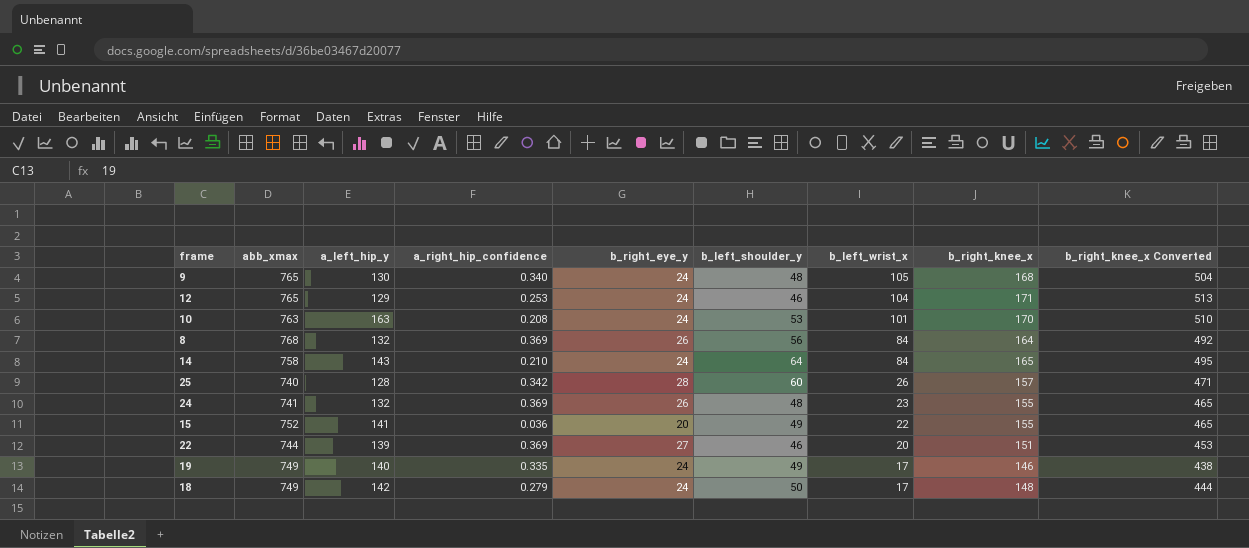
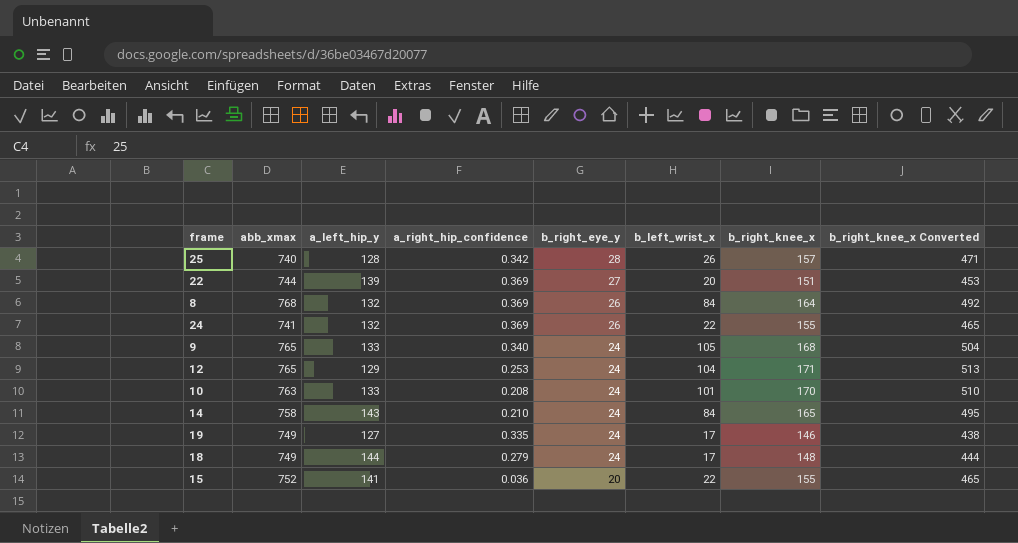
row order: b_left_wrist_x descending -> b_right_eye_y descending
column b_left_shoulder_y | position: 6 -> none
24 | b_left_wrist_x: 23 -> 22
9 | a_left_hip_y: 130 -> 133
10 | a_left_hip_y: 163 -> 133
19 | a_left_hip_y: 140 -> 127
18 | a_left_hip_y: 142 -> 144

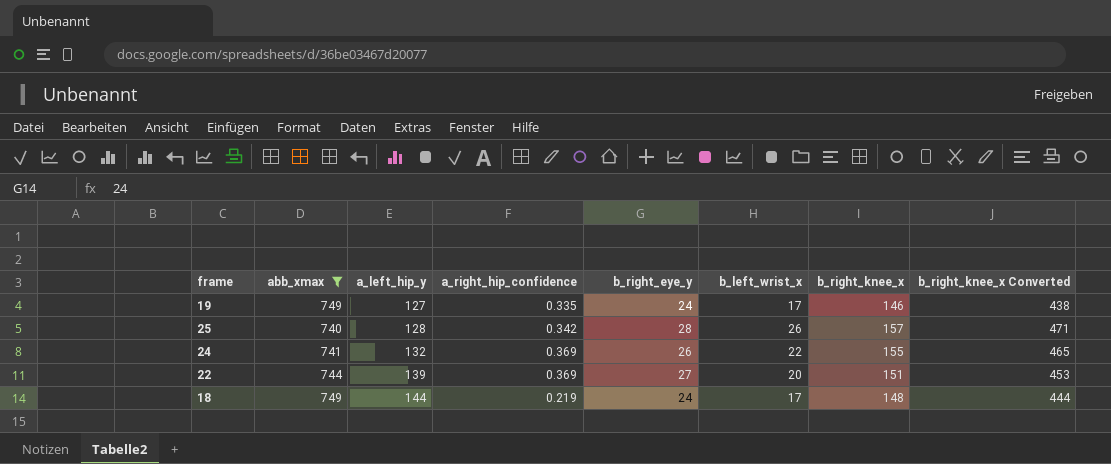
filter: none -> abb_xmax <= 749
row order: b_right_eye_y descending -> a_left_hip_y ascending
18 | a_right_hip_confidence: 0.279 -> 0.219

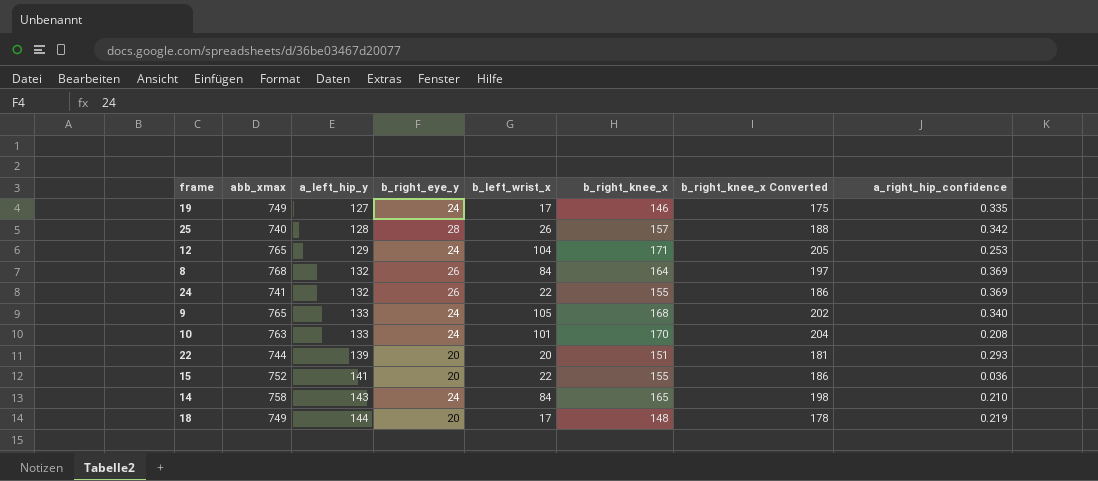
filter: abb_xmax <= 749 -> none
column b_right_knee_x Converted | formula: [b_right_knee_x] * 3 -> [b_right_knee_x] * 1.2
column a_right_hip_confidence | position: 4 -> 8
22 | b_right_eye_y: 27 -> 20
22 | a_right_hip_confidence: 0.369 -> 0.293
18 | b_right_eye_y: 24 -> 20

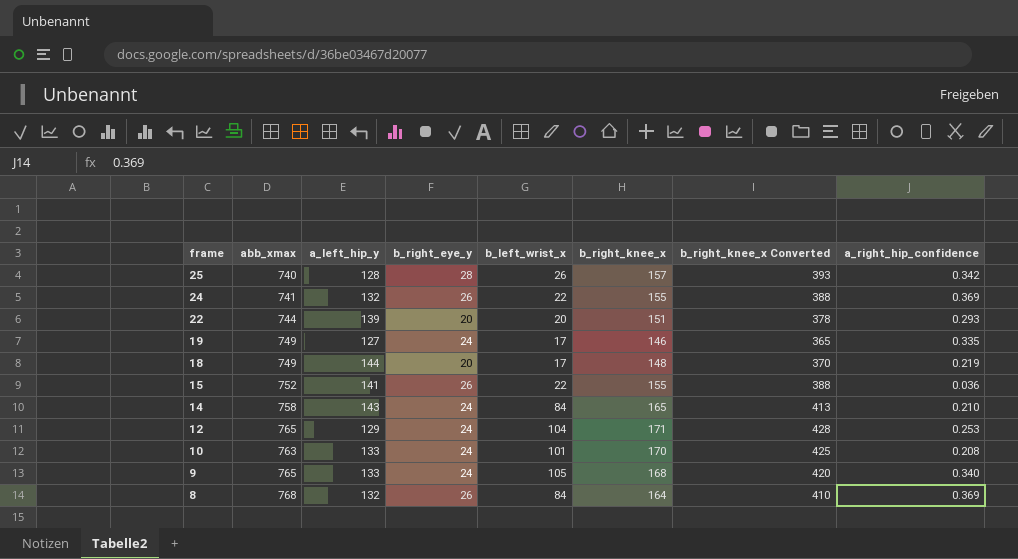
row order: a_left_hip_y ascending -> frame descending
column b_right_knee_x Converted | formula: [b_right_knee_x] * 1.2 -> [b_right_knee_x] * 2.5
15 | b_right_eye_y: 20 -> 26

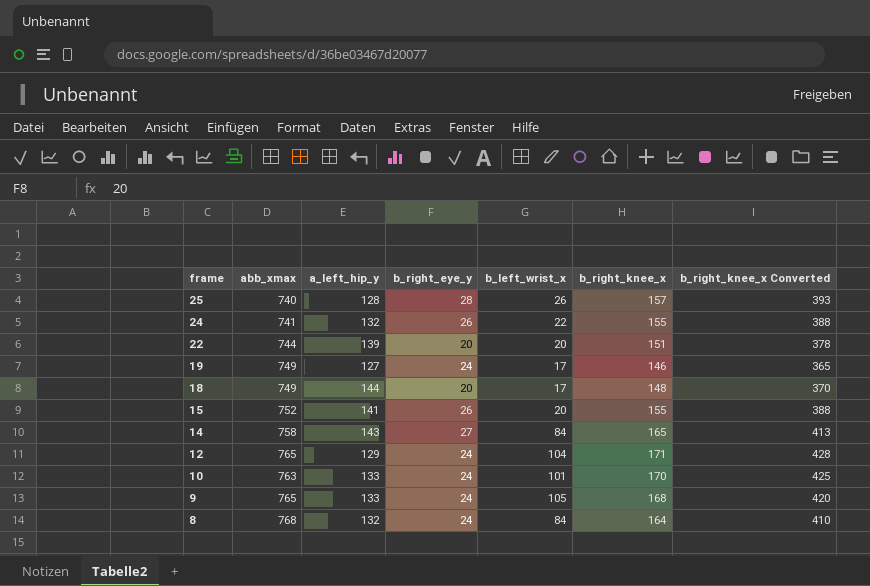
column a_right_hip_confidence | position: 8 -> none
15 | b_left_wrist_x: 22 -> 20
14 | b_right_eye_y: 24 -> 27
8 | b_right_eye_y: 26 -> 24

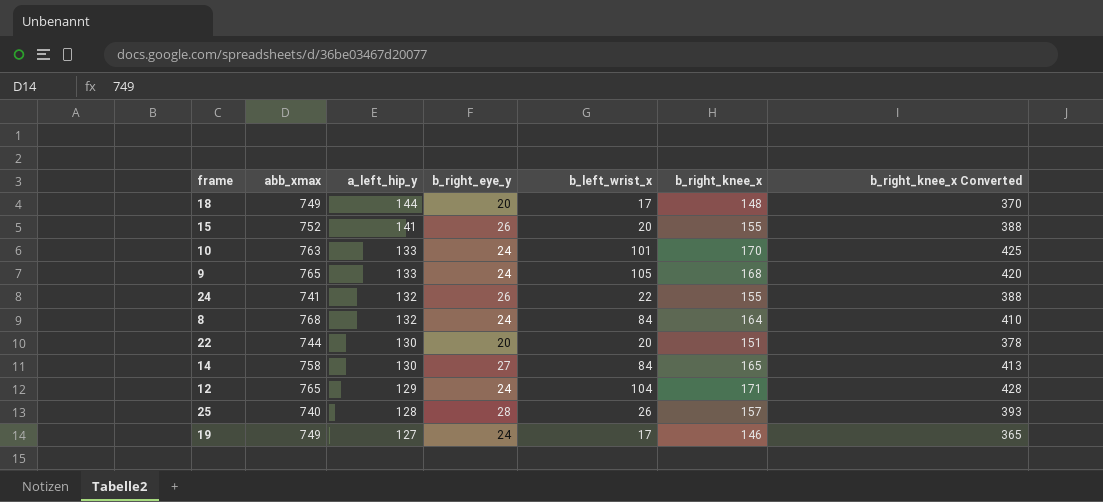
row order: frame descending -> a_left_hip_y descending
22 | a_left_hip_y: 139 -> 130
14 | a_left_hip_y: 143 -> 130

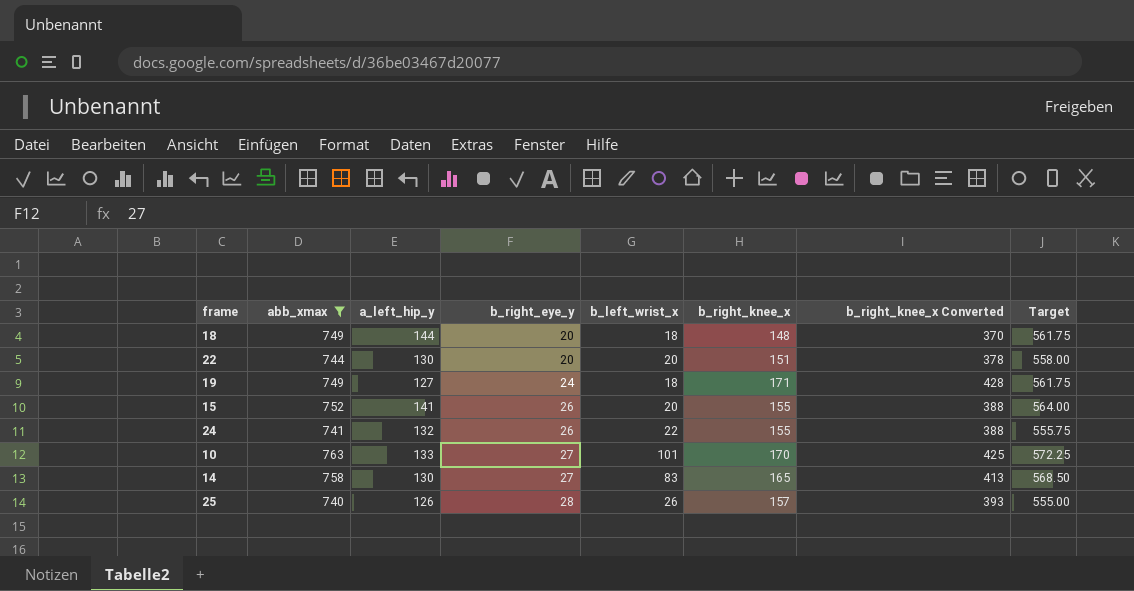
filter: none -> abb_xmax <= 763
row order: a_left_hip_y descending -> b_right_eye_y ascending
column Target | formula: none -> [abb_xmax] * 0.75
18 | b_left_wrist_x: 17 -> 18
19 | b_left_wrist_x: 17 -> 18
19 | b_right_knee_x: 146 -> 171
19 | b_right_knee_x Converted: 365 -> 428
10 | b_right_eye_y: 24 -> 27
14 | b_left_wrist_x: 84 -> 83
25 | a_left_hip_y: 128 -> 126

